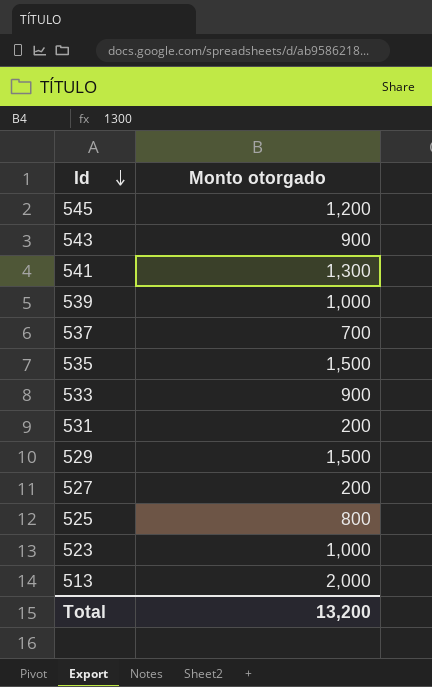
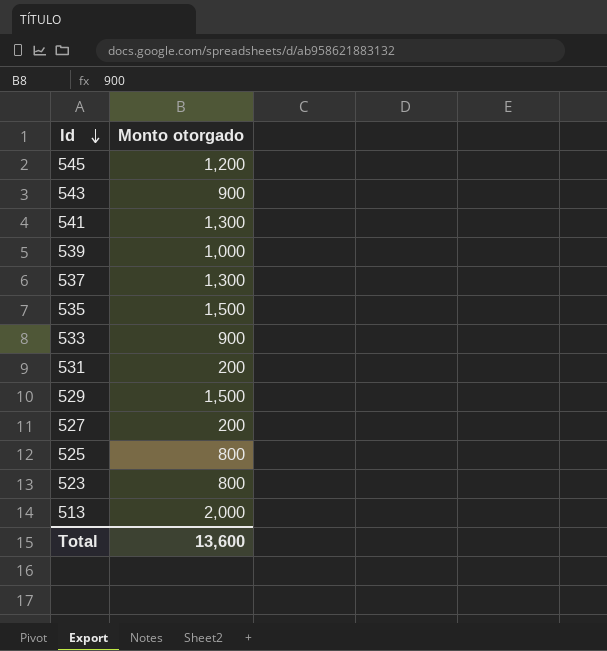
537 | Monto otorgado: 700 -> 1,300
523 | Monto otorgado: 1,000 -> 800
Total | Monto otorgado: 13,200 -> 13,600

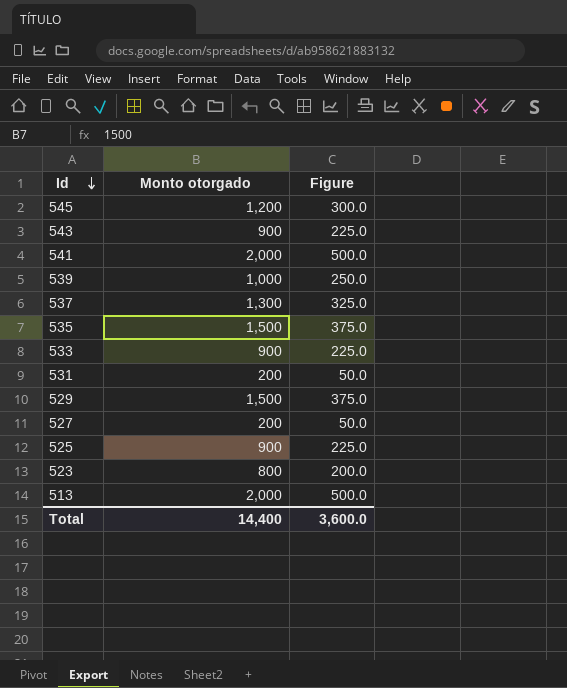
column Figure | formula: none -> [Monto otorgado] * 0.25
541 | Monto otorgado: 1,300 -> 2,000
525 | Monto otorgado: 800 -> 900
Total | Monto otorgado: 13,600 -> 14,400

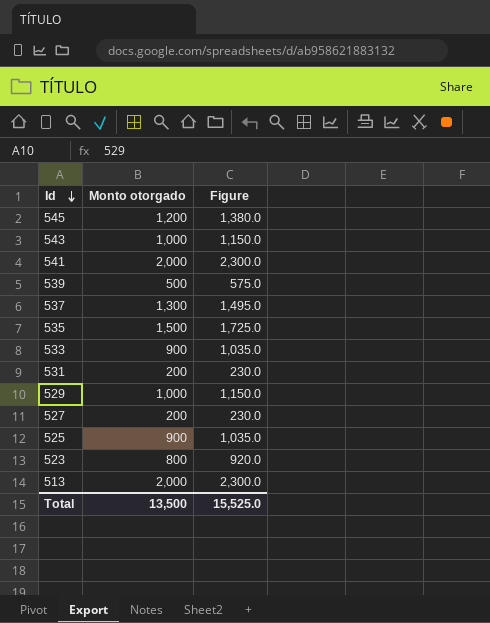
column Figure | formula: [Monto otorgado] * 0.25 -> [Monto otorgado] * 1.15
543 | Monto otorgado: 900 -> 1,000
539 | Monto otorgado: 1,000 -> 500
529 | Monto otorgado: 1,500 -> 1,000
Total | Monto otorgado: 14,400 -> 13,500
Total | Figure: 3,600.0 -> 15,525.0

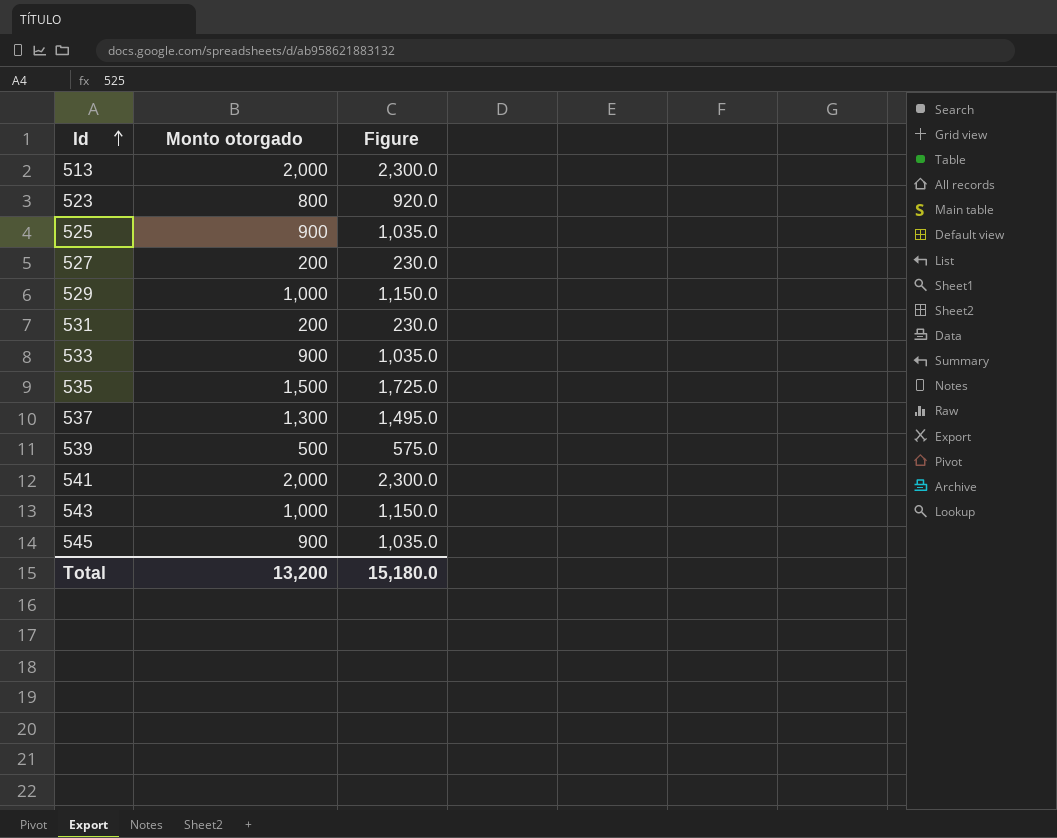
row order: Id descending -> Id ascending
545 | Monto otorgado: 1,200 -> 900
545 | Figure: 1,380.0 -> 1,035.0
Total | Monto otorgado: 13,500 -> 13,200
Total | Figure: 15,525.0 -> 15,180.0

